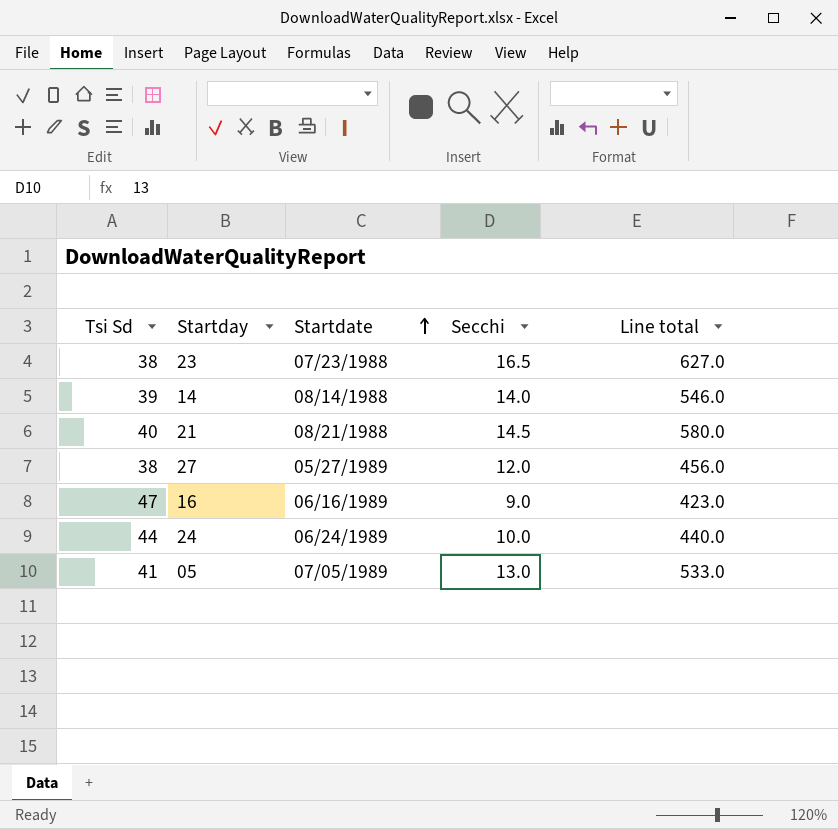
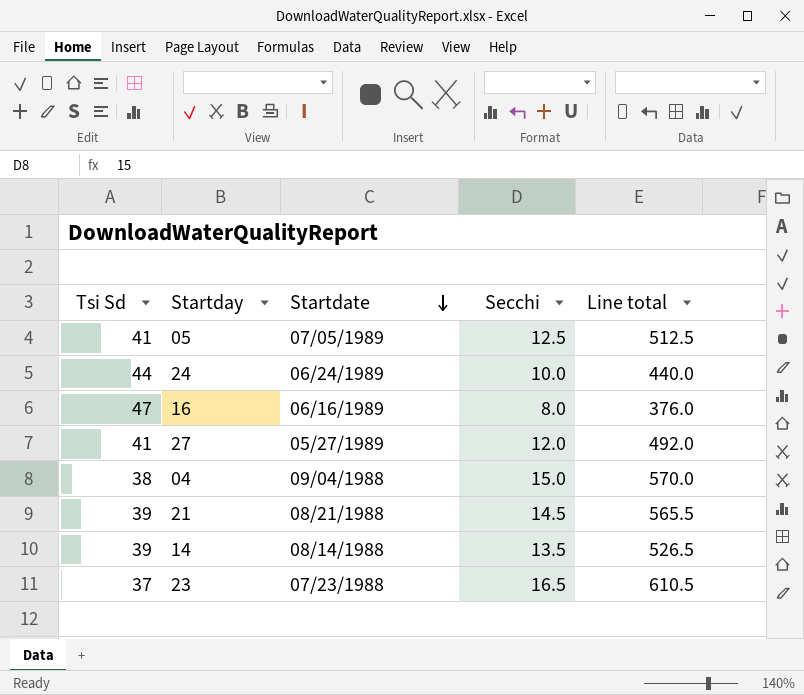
row order: Startdate ascending -> Startdate descending
05 | Secchi: 13.0 -> 12.5
05 | Line total: 533.0 -> 512.5
16 | Secchi: 9.0 -> 8.0
16 | Line total: 423.0 -> 376.0
27 | Tsi Sd: 38 -> 41
27 | Line total: 456.0 -> 492.0
row 04: none -> 38 | 09/04/1988 | 15.0 | 570.0
21 | Tsi Sd: 40 -> 39
21 | Line total: 580.0 -> 565.5
14 | Secchi: 14.0 -> 13.5
14 | Line total: 546.0 -> 526.5
23 | Tsi Sd: 38 -> 37
23 | Line total: 627.0 -> 610.5

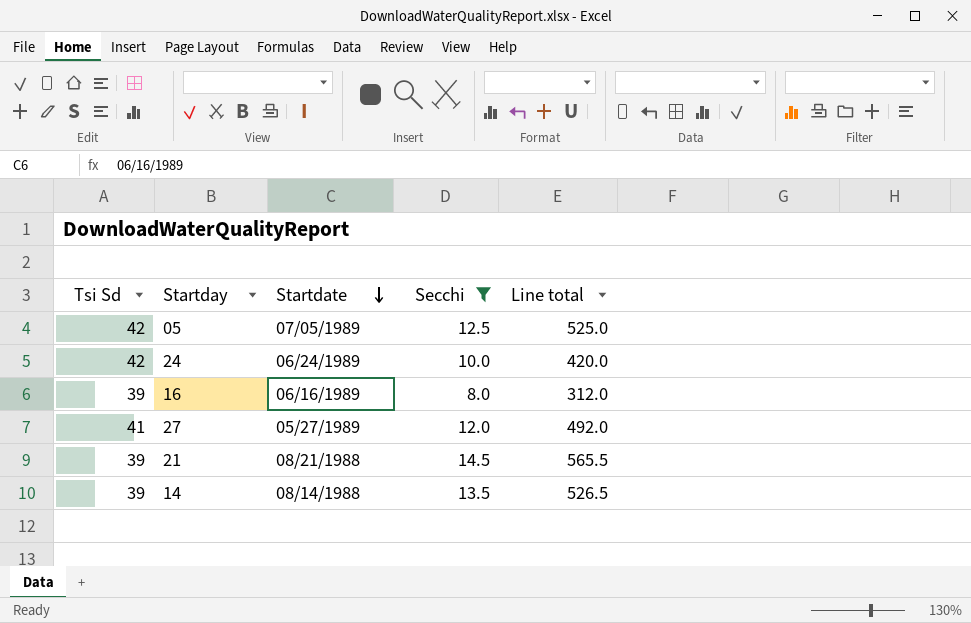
filter: none -> Secchi <= 14.5
05 | Tsi Sd: 41 -> 42
05 | Line total: 512.5 -> 525.0
24 | Tsi Sd: 44 -> 42
24 | Line total: 440.0 -> 420.0
16 | Tsi Sd: 47 -> 39
16 | Line total: 376.0 -> 312.0

